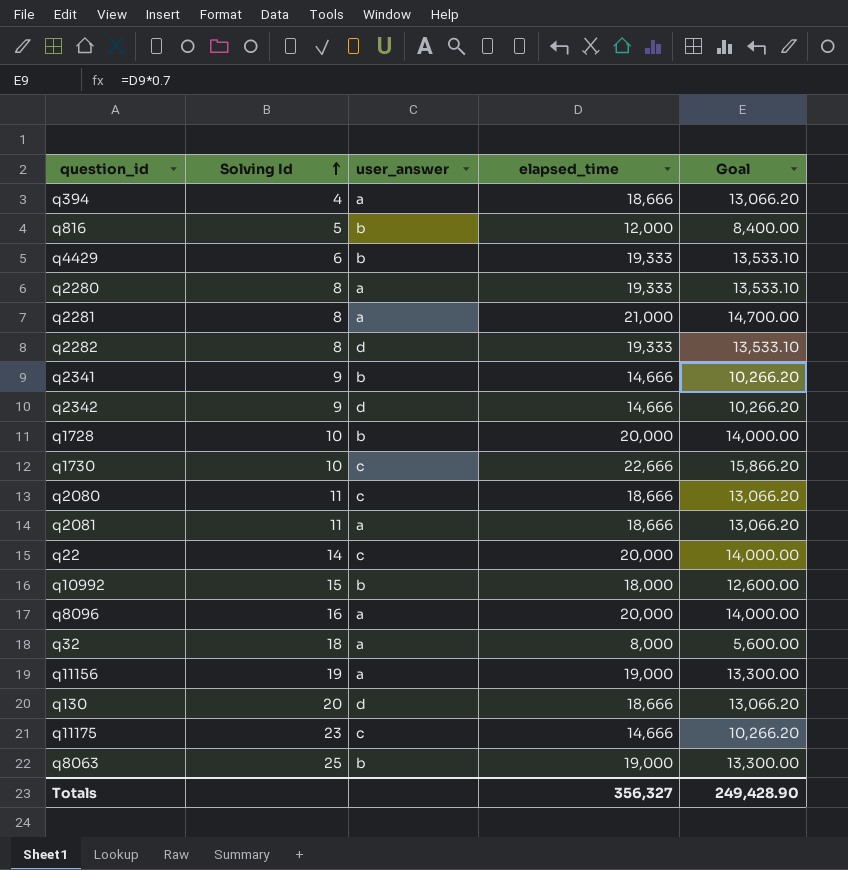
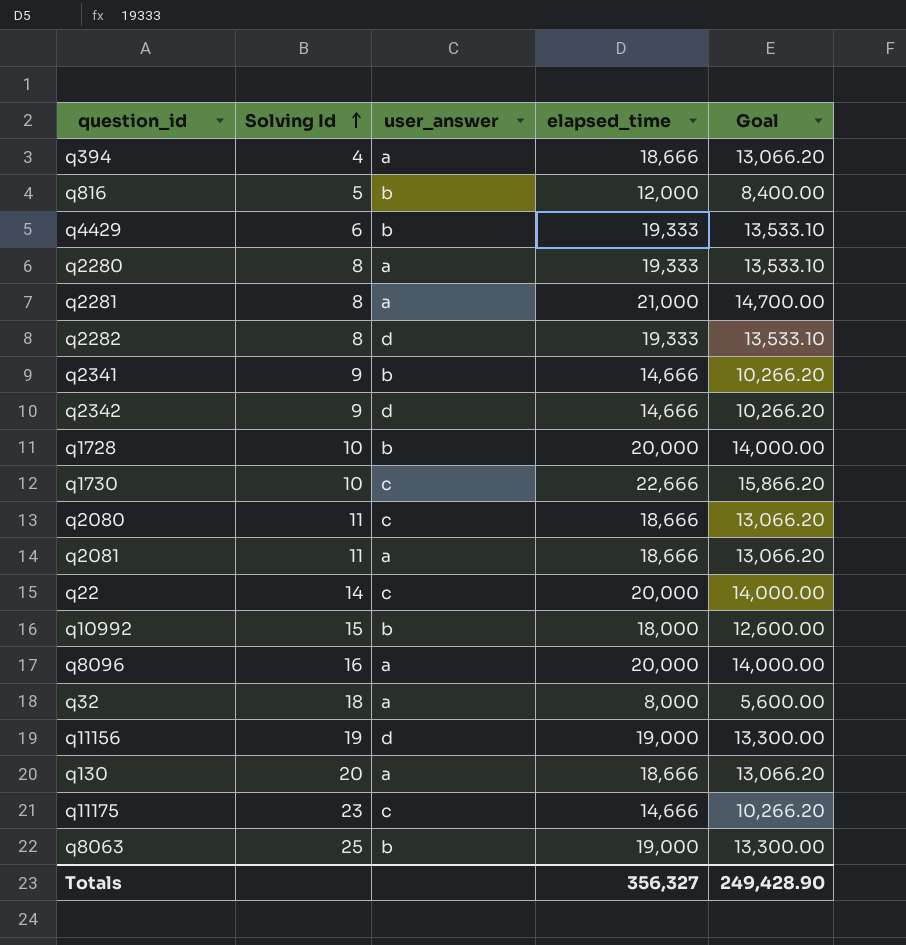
q11156 | user_answer: a -> d
q130 | user_answer: d -> a

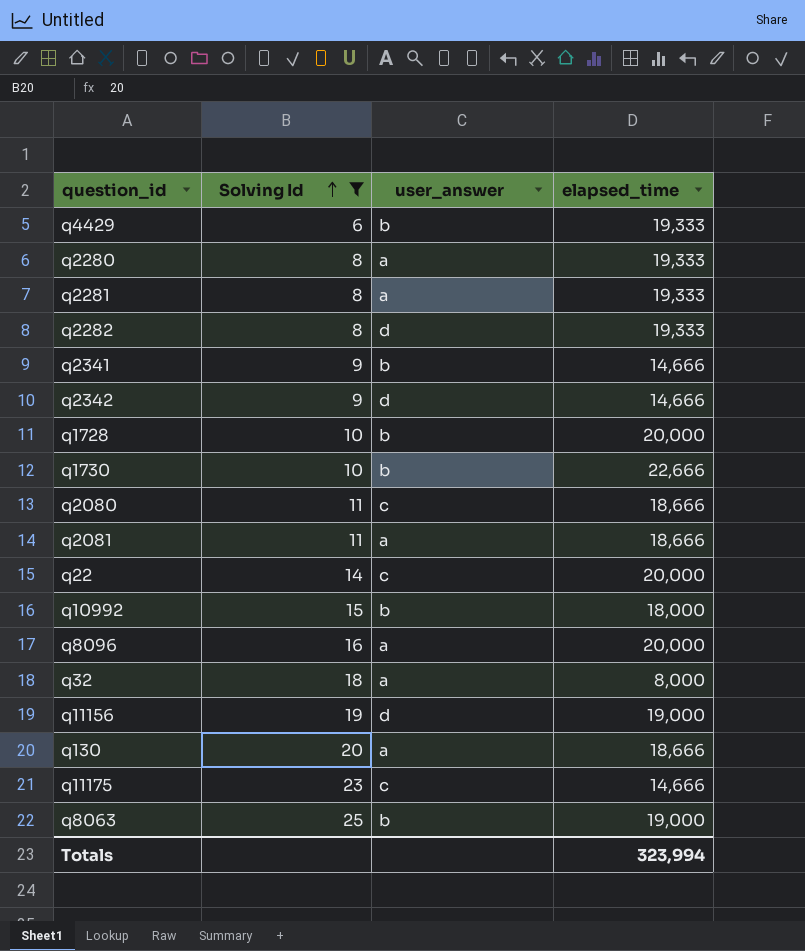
filter: none -> Solving Id >= 6
column Goal | formula: [elapsed_time] * 0.7 -> none
q2281 | elapsed_time: 21,000 -> 19,333
q1730 | user_answer: c -> b
Totals | elapsed_time: 356,327 -> 323,994

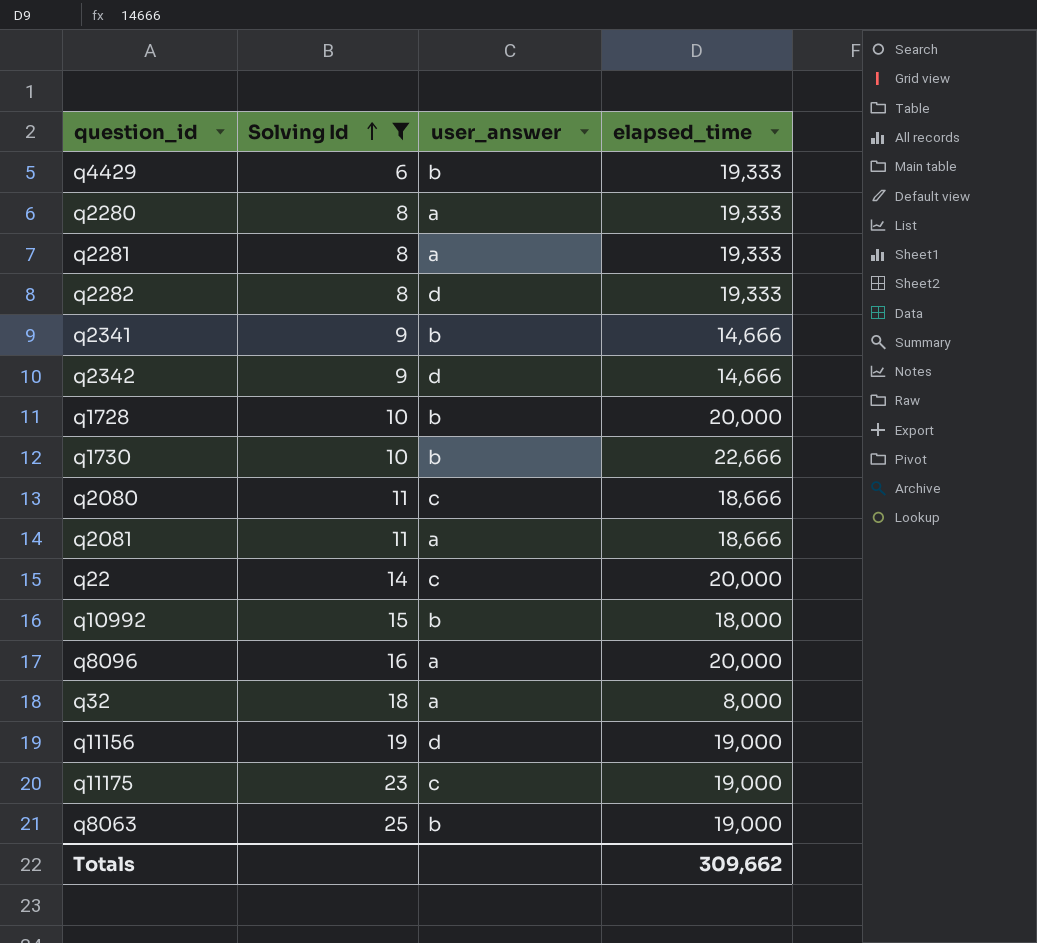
row q130: 20 | a | 18,666 -> none
q11175 | elapsed_time: 14,666 -> 19,000
Totals | elapsed_time: 323,994 -> 309,662

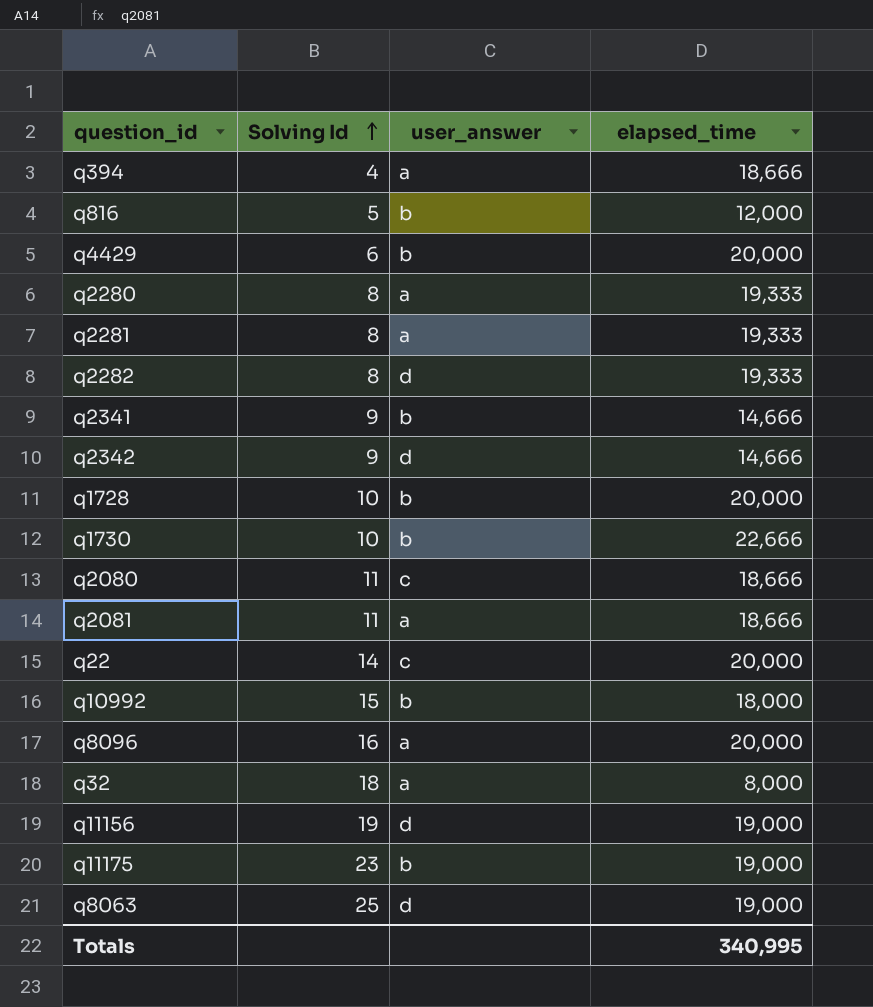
filter: Solving Id >= 6 -> none
q4429 | elapsed_time: 19,333 -> 20,000
q11175 | user_answer: c -> b
q8063 | user_answer: b -> d
Totals | elapsed_time: 309,662 -> 340,995

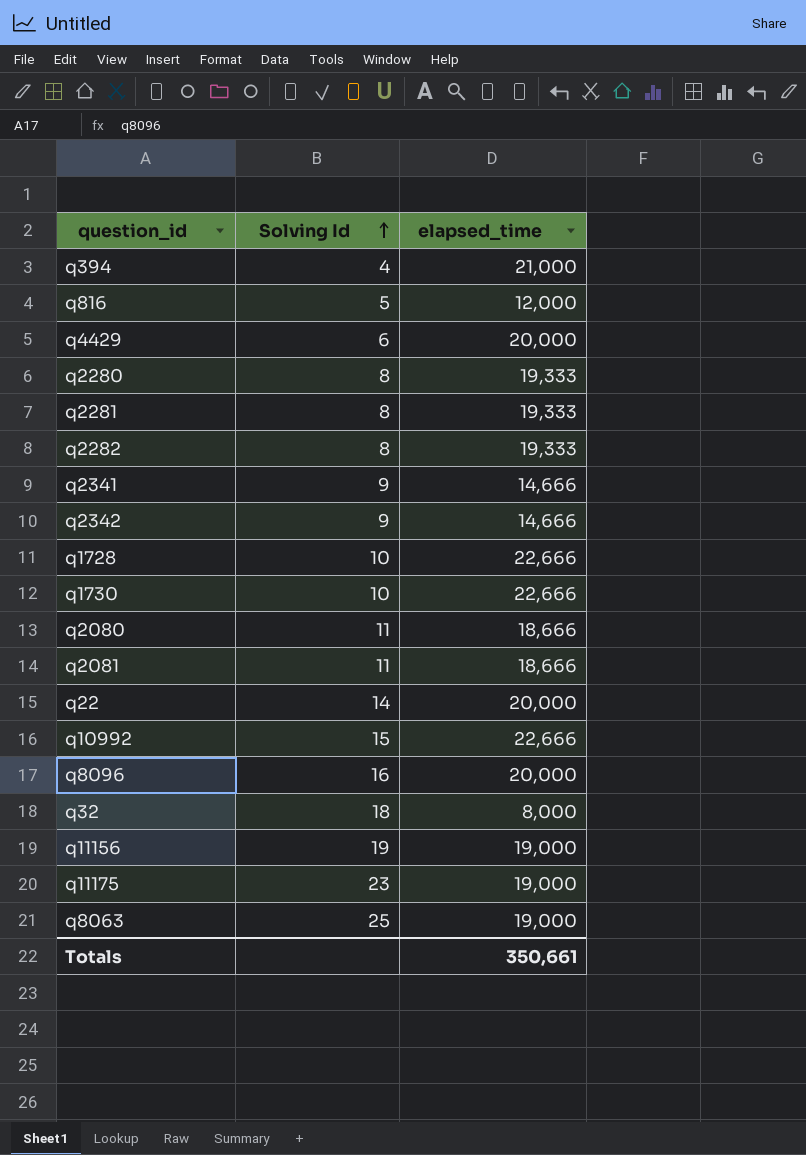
column user_answer | position: 3 -> none
q394 | elapsed_time: 18,666 -> 21,000
q1728 | elapsed_time: 20,000 -> 22,666
q10992 | elapsed_time: 18,000 -> 22,666
Totals | elapsed_time: 340,995 -> 350,661

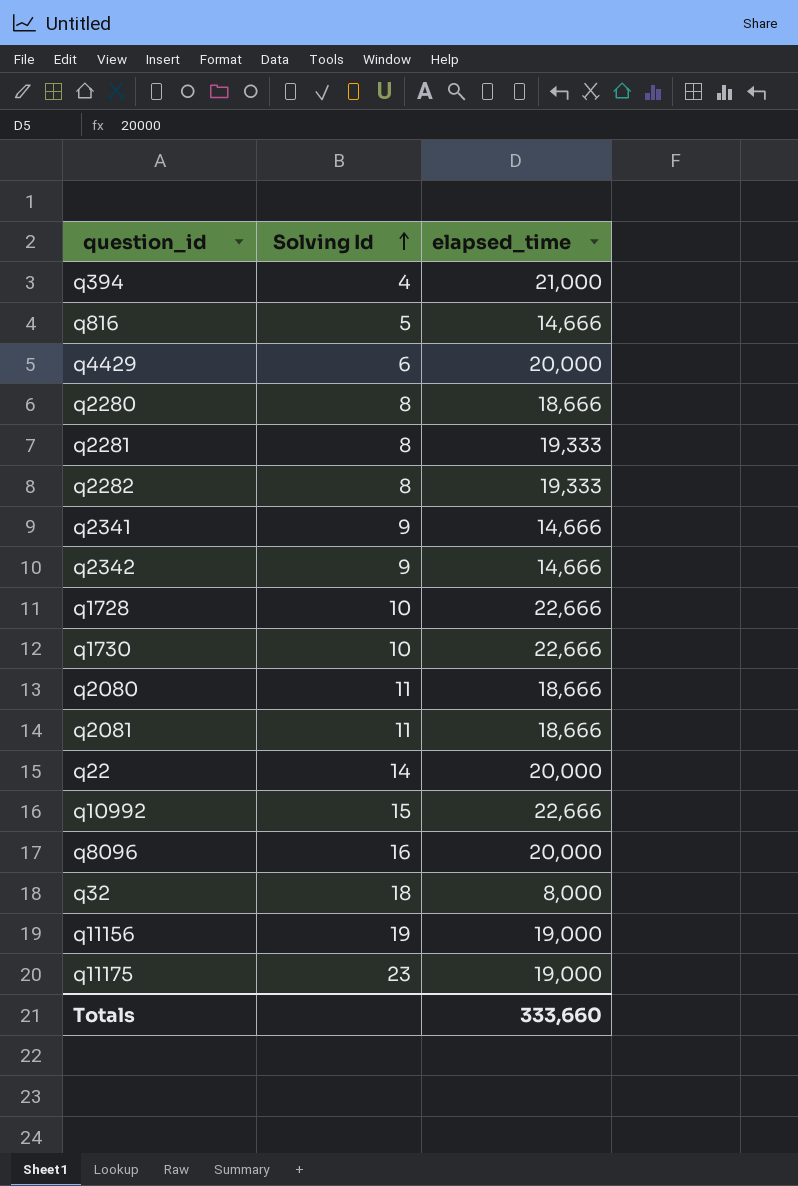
row q8063: 25 | 19,000 -> none
q816 | elapsed_time: 12,000 -> 14,666
q2280 | elapsed_time: 19,333 -> 18,666
Totals | elapsed_time: 350,661 -> 333,660

